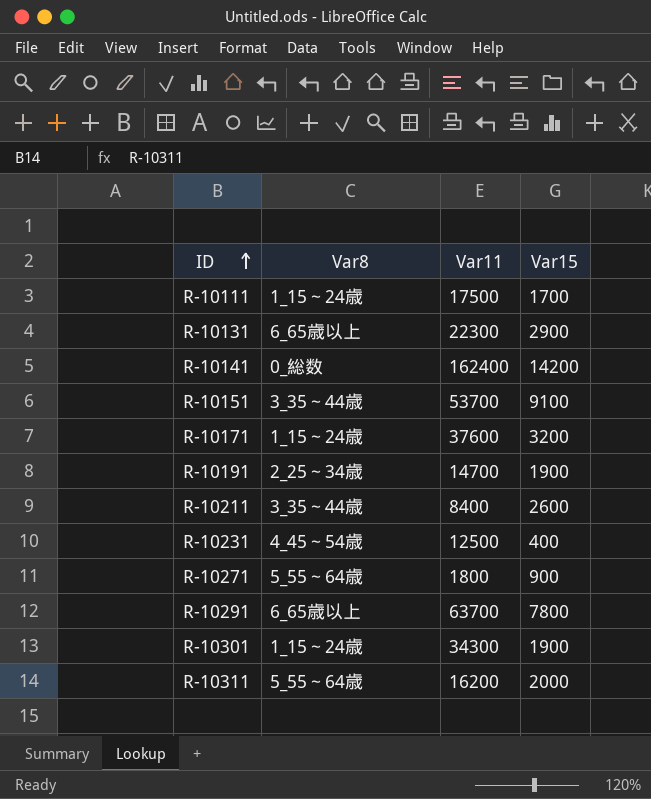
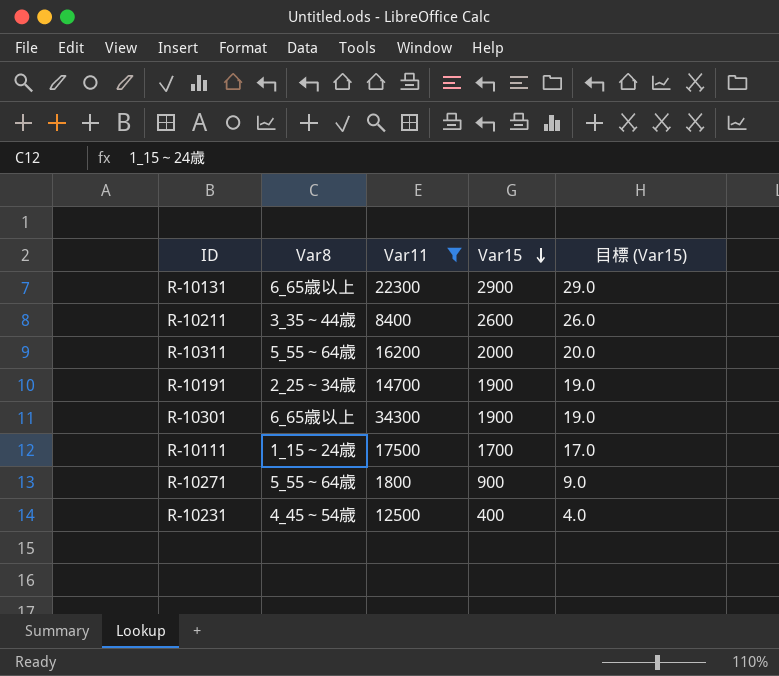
filter: none -> Var11 <= 34300
row order: ID ascending -> Var15 descending
column 目標 (Var15) | formula: none -> [Var15] * 0.01
R-10301 | Var8: 1_15～24歳 -> 6_65歳以上

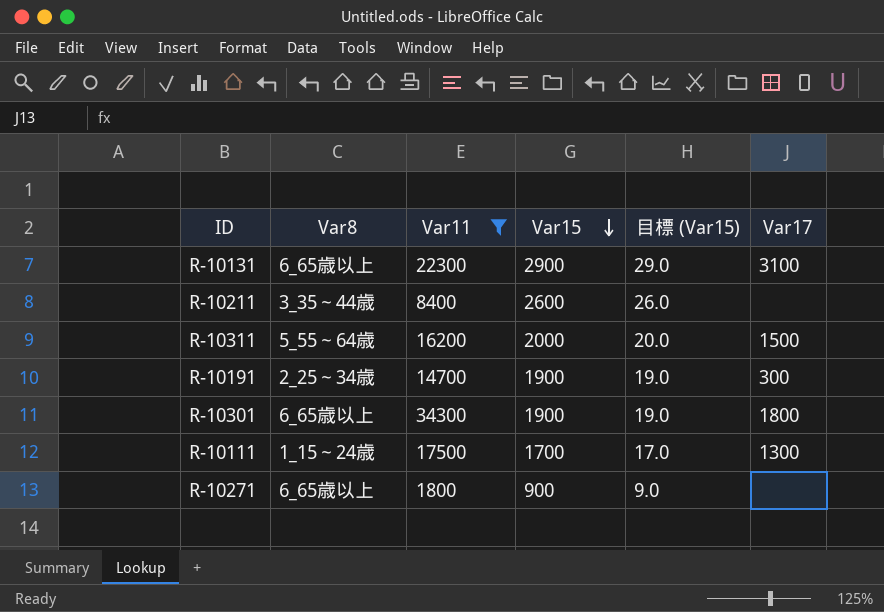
column Var17 | position: none -> 6
row R-10231: 4_45～54歳 | 12500 | 400 | 4.0 -> none
R-10271 | Var8: 5_55～64歳 -> 6_65歳以上

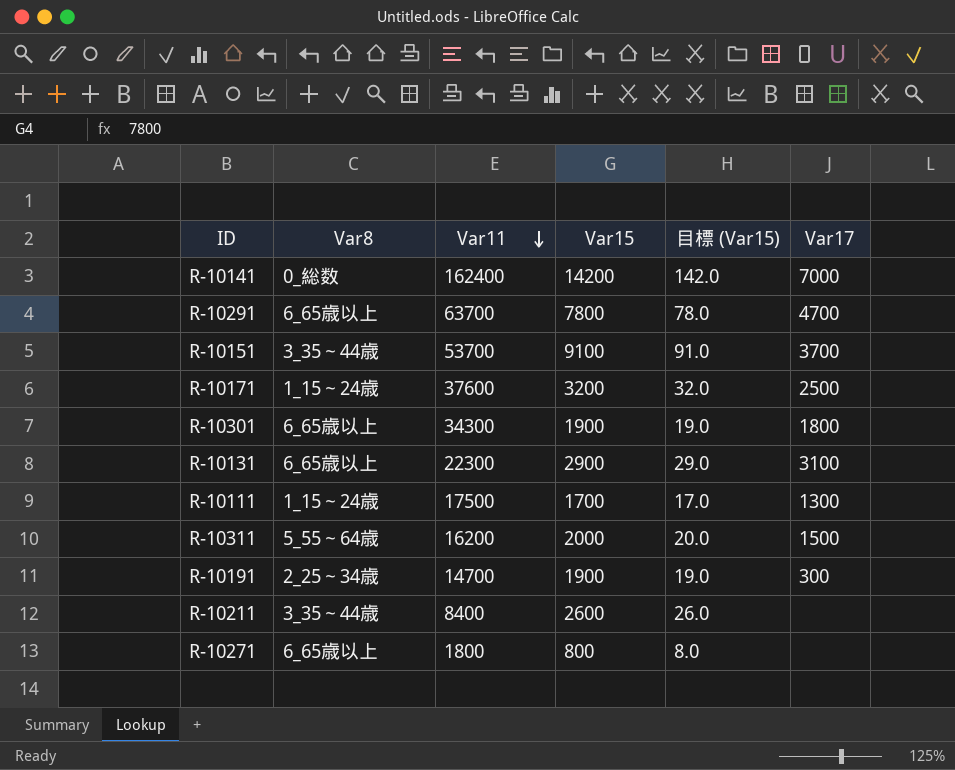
filter: Var11 <= 34300 -> none
row order: Var15 descending -> Var11 descending
R-10271 | Var15: 900 -> 800
R-10271 | 目標 (Var15): 9.0 -> 8.0

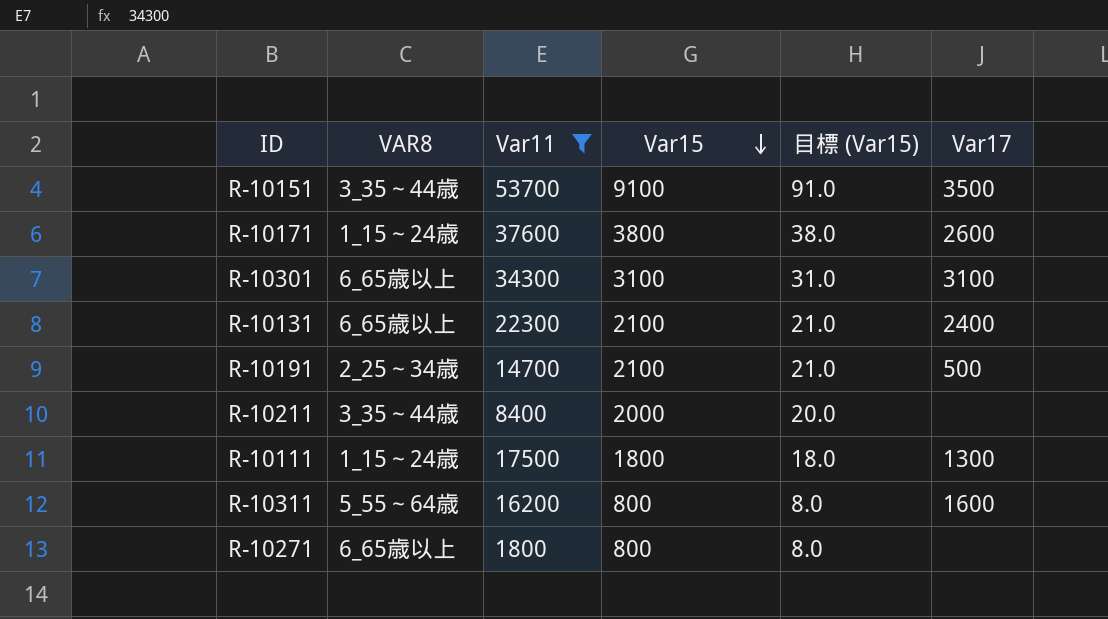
filter: none -> Var11 <= 53700
row order: Var11 descending -> Var15 descending
column name: Var8 -> VAR8
R-10151 | Var17: 3700 -> 3500
R-10171 | Var15: 3200 -> 3800
R-10171 | 目標 (Var15): 32.0 -> 38.0
R-10171 | Var17: 2500 -> 2600
R-10301 | Var15: 1900 -> 3100
R-10301 | 目標 (Var15): 19.0 -> 31.0
R-10301 | Var17: 1800 -> 3100
R-10131 | Var15: 2900 -> 2100
R-10131 | 目標 (Var15): 29.0 -> 21.0
R-10131 | Var17: 3100 -> 2400
R-10191 | Var15: 1900 -> 2100
R-10191 | 目標 (Var15): 19.0 -> 21.0
R-10191 | Var17: 300 -> 500
R-10211 | Var15: 2600 -> 2000
R-10211 | 目標 (Var15): 26.0 -> 20.0
R-10111 | Var15: 1700 -> 1800
R-10111 | 目標 (Var15): 17.0 -> 18.0
R-10311 | Var15: 2000 -> 800
R-10311 | 目標 (Var15): 20.0 -> 8.0
R-10311 | Var17: 1500 -> 1600

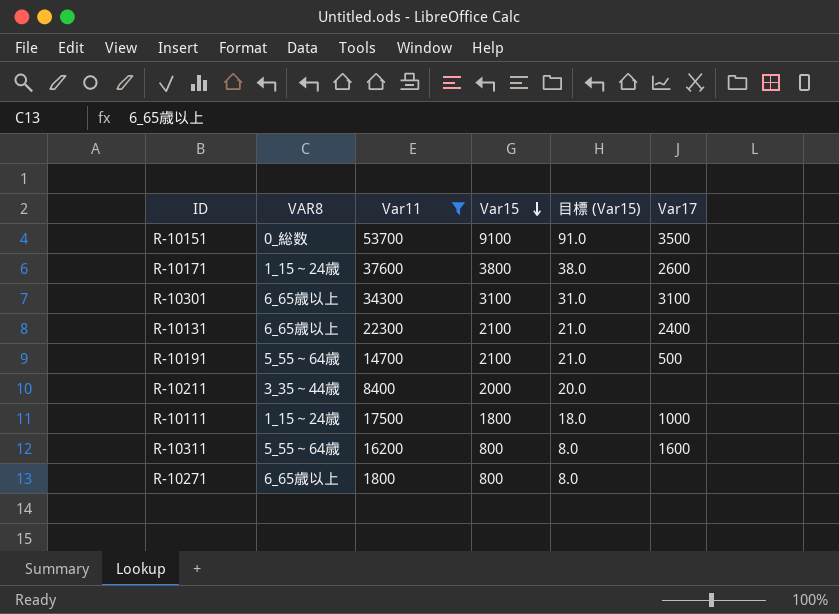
R-10151 | VAR8: 3_35～44歳 -> 0_総数
R-10191 | VAR8: 2_25～34歳 -> 5_55～64歳
R-10111 | Var17: 1300 -> 1000

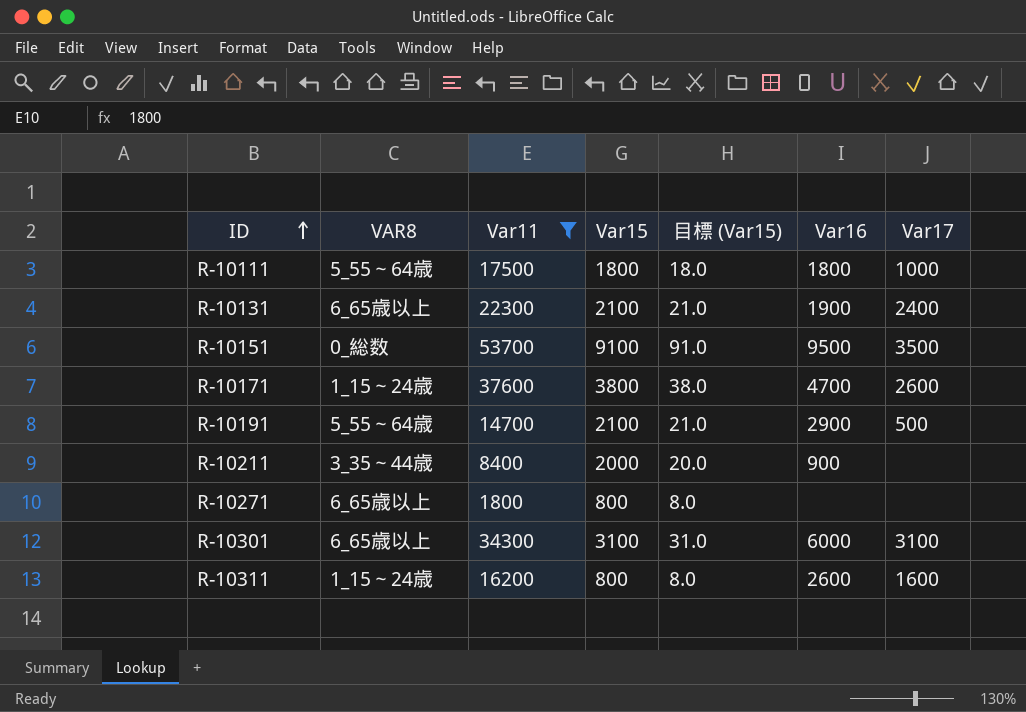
row order: Var15 descending -> ID ascending
column Var16 | position: none -> 6
R-10111 | VAR8: 1_15～24歳 -> 5_55～64歳
R-10311 | VAR8: 5_55～64歳 -> 1_15～24歳

